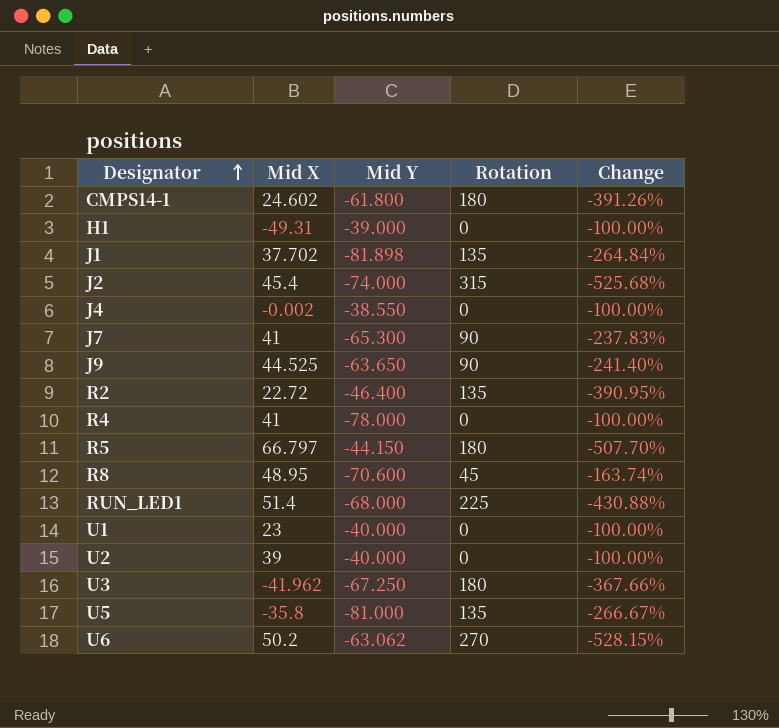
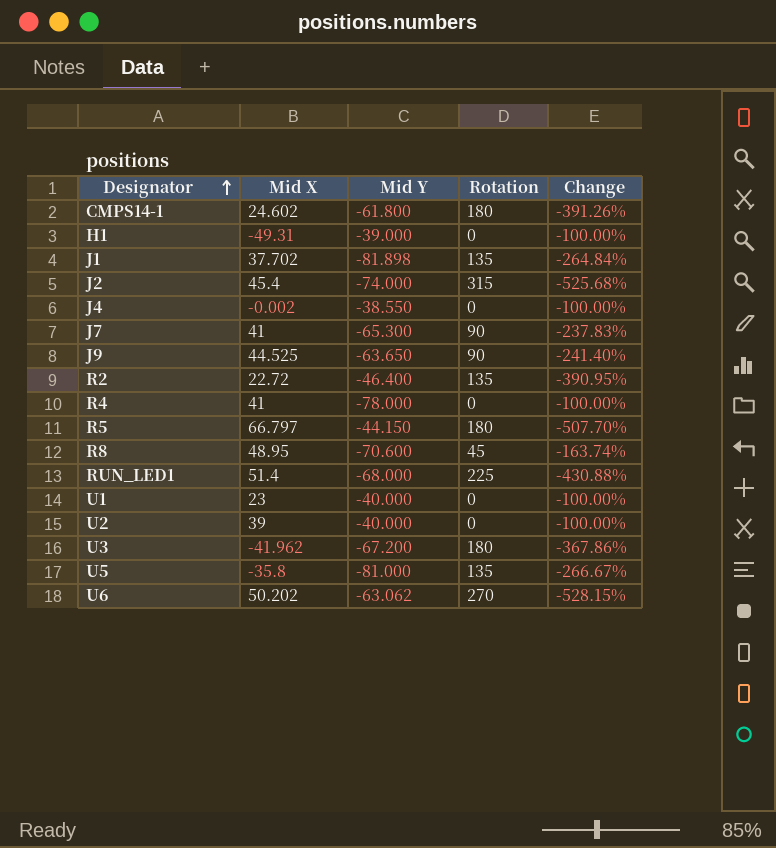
U3 | Mid Y: -67.250 -> -67.200
U3 | Change: -367.66% -> -367.86%
U6 | Mid X: 50.2 -> 50.202

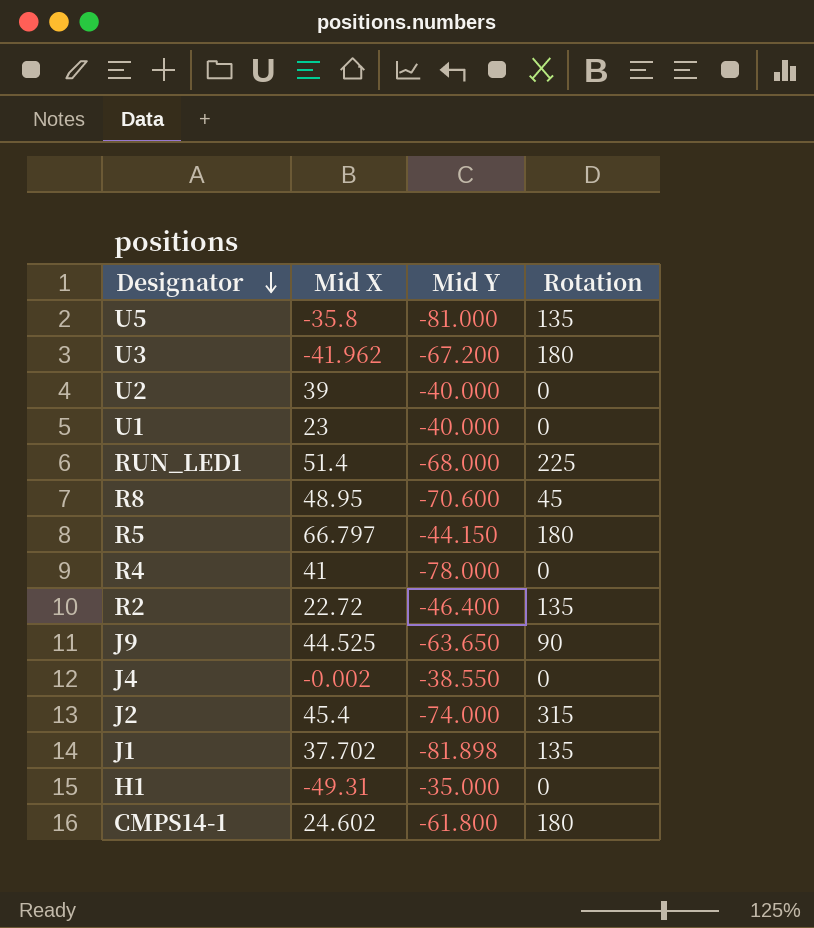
row order: Designator ascending -> Designator descending
column Change | formula: ([Rotation] - [Mid Y]) / [Mid Y] -> none
row J7: 41 | -65.300 | 90 | -237.83% -> none
row U6: 50.202 | -63.062 | 270 | -528.15% -> none
H1 | Mid Y: -39.000 -> -35.000

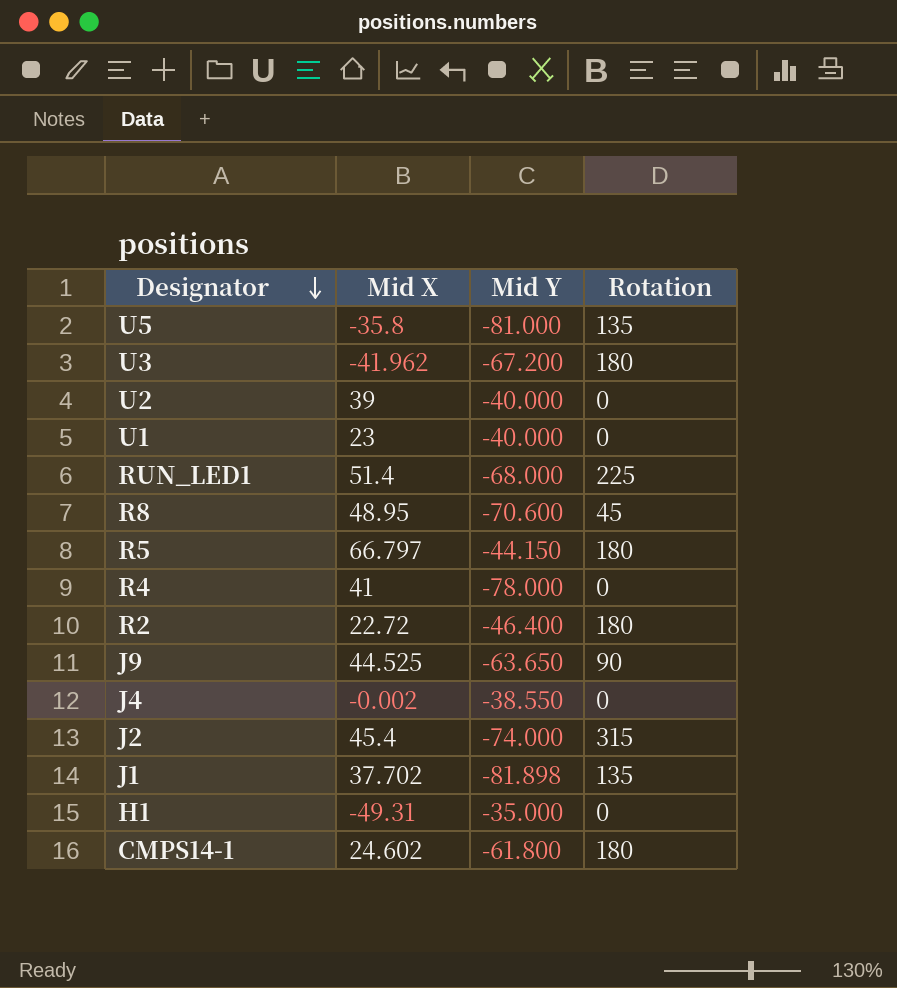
R2 | Rotation: 135 -> 180

